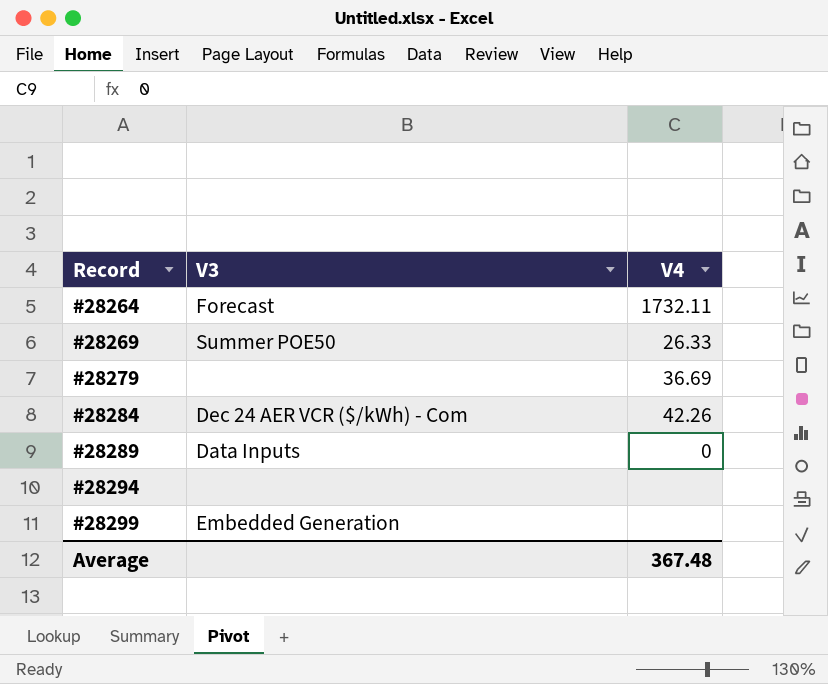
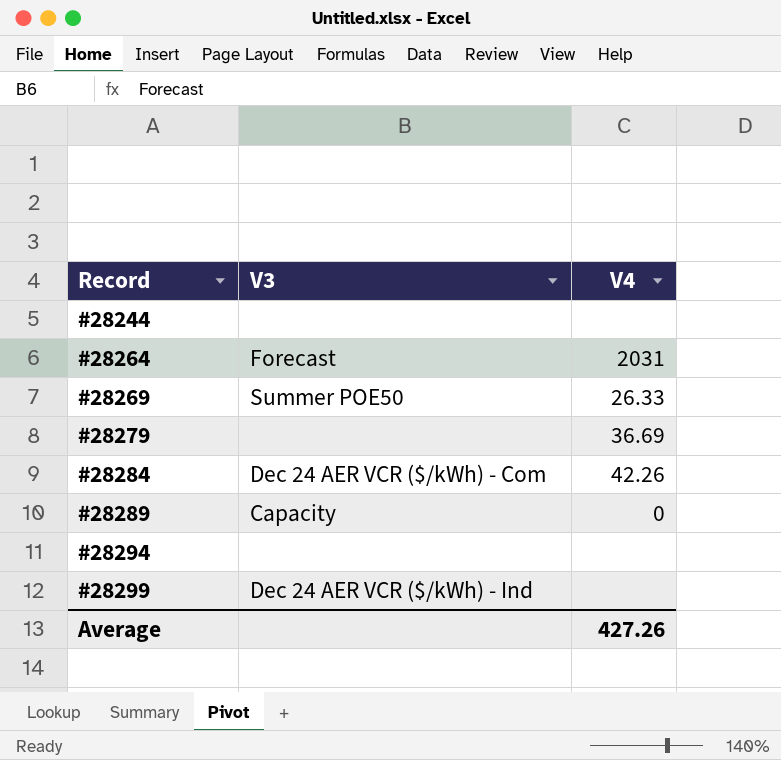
row #28244: none -> none | none
#28264 | V4: 1732.11 -> 2031
#28289 | V3: Data Inputs -> Capacity
#28299 | V3: Embedded Generation -> Dec 24 AER VCR ($/kWh) - Ind
Average | V4: 367.48 -> 427.26

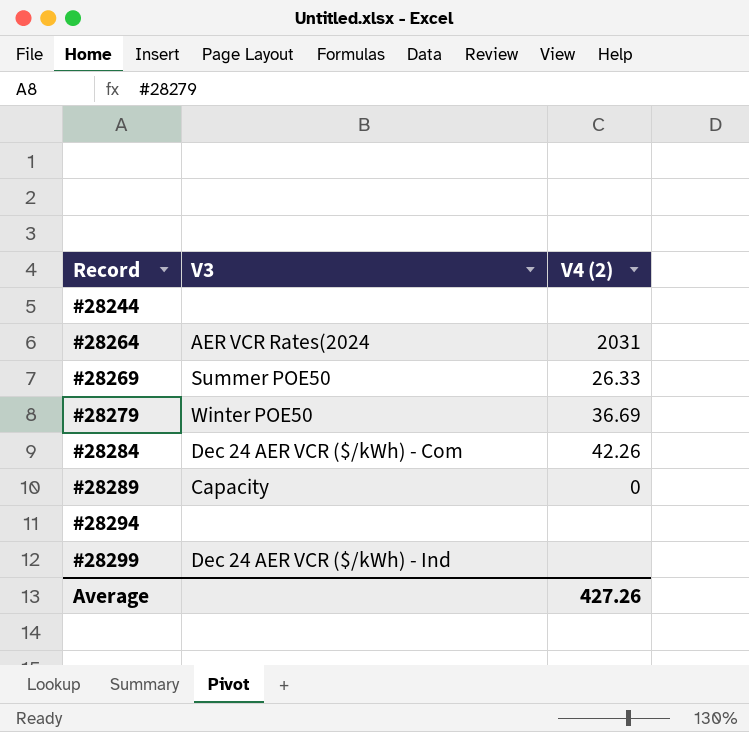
column name: V4 -> V4 (2)
#28264 | V3: Forecast -> AER VCR Rates(2024
#28279 | V3: none -> Winter POE50

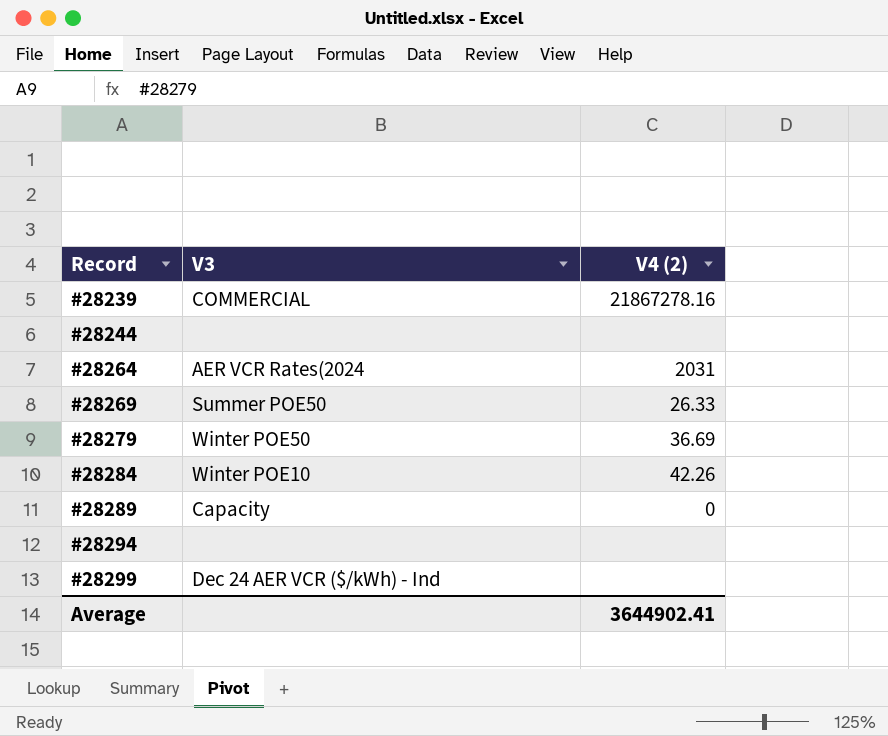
row #28239: none -> COMMERCIAL | 21867278.16
#28284 | V3: Dec 24 AER VCR ($/kWh) - Com -> Winter POE10
Average | V4 (2): 427.26 -> 3644902.41

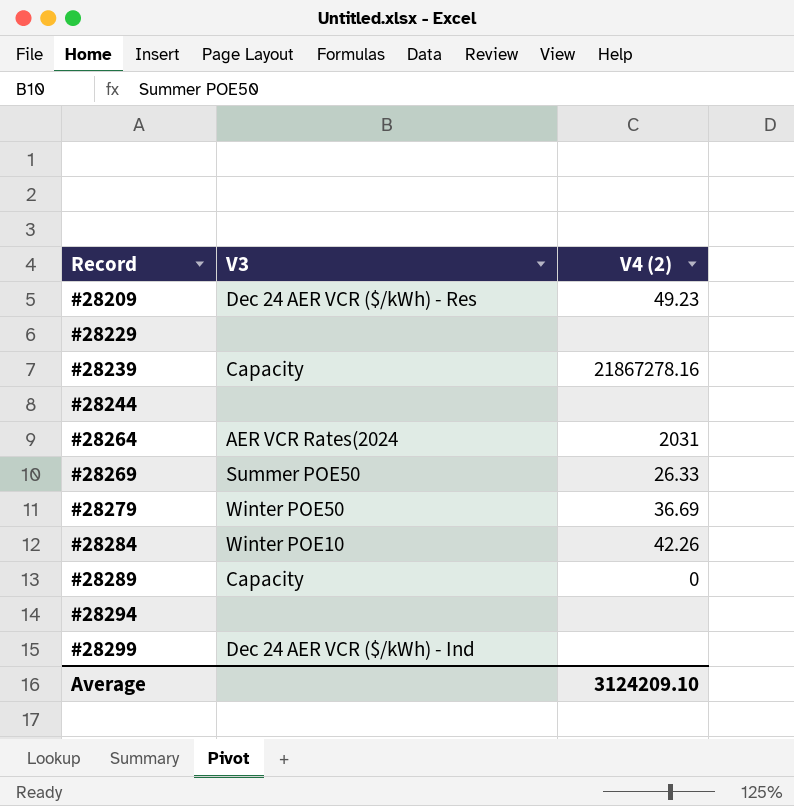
row #28209: none -> Dec 24 AER VCR ($/kWh) - Res | 49.23
row #28229: none -> none | none
#28239 | V3: COMMERCIAL -> Capacity
Average | V4 (2): 3644902.41 -> 3124209.10

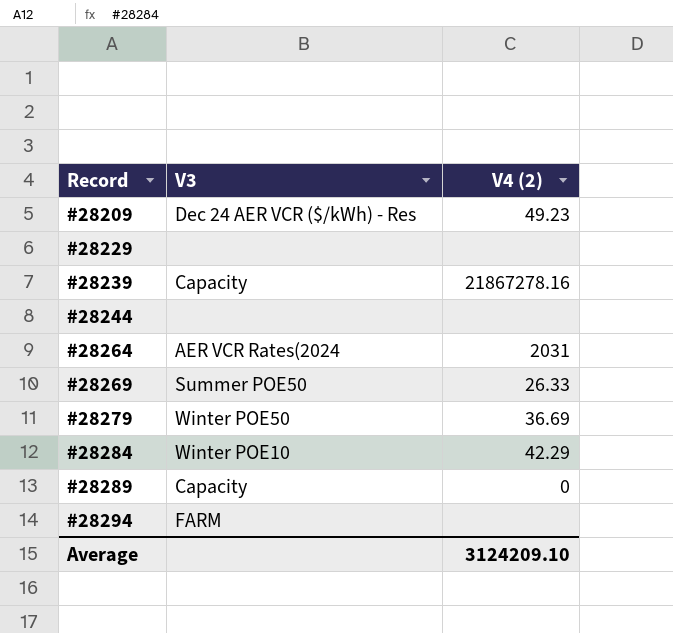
row #28299: Dec 24 AER VCR ($/kWh) - Ind | none -> none
#28284 | V4 (2): 42.26 -> 42.29
#28294 | V3: none -> FARM

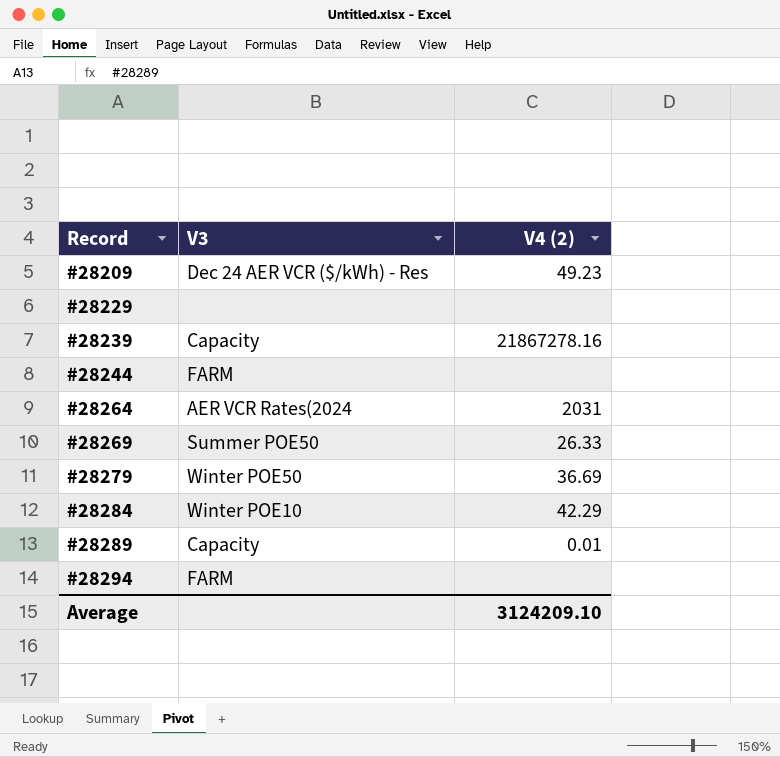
#28244 | V3: none -> FARM
#28289 | V4 (2): 0 -> 0.01

